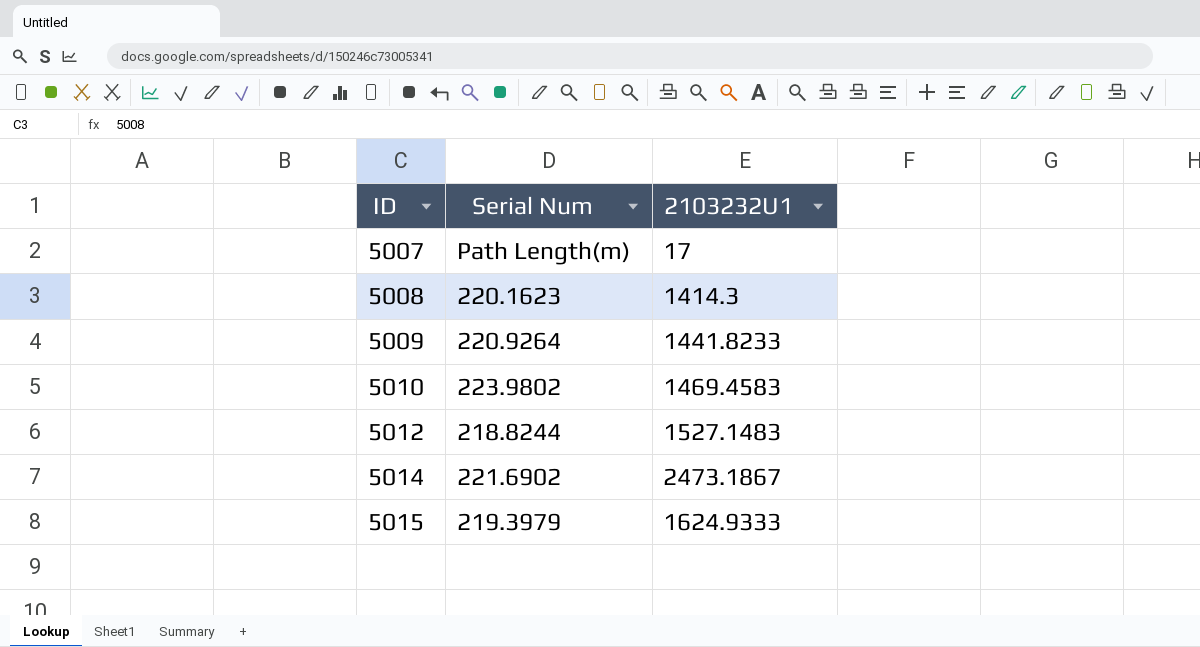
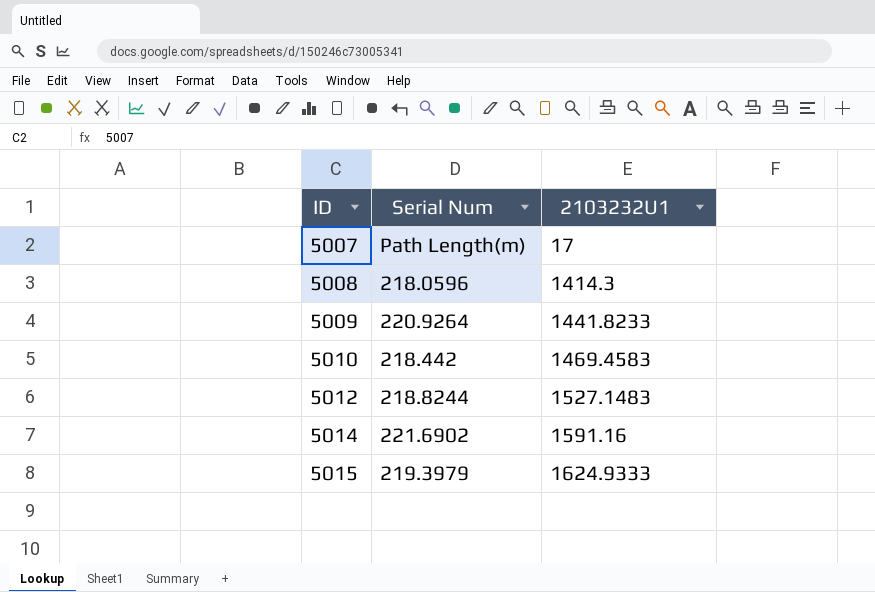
5008 | Serial Num: 220.1623 -> 218.0596
5010 | Serial Num: 223.9802 -> 218.442
5014 | 2103232U1: 2473.1867 -> 1591.16

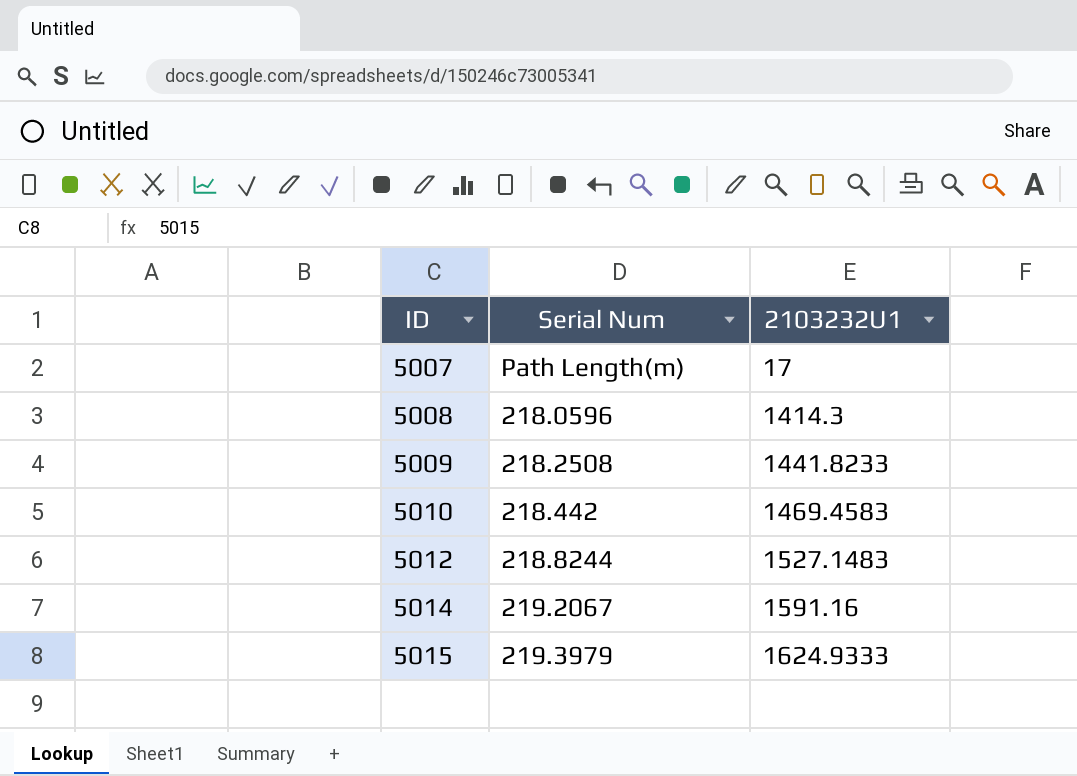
5009 | Serial Num: 220.9264 -> 218.2508
5014 | Serial Num: 221.6902 -> 219.2067

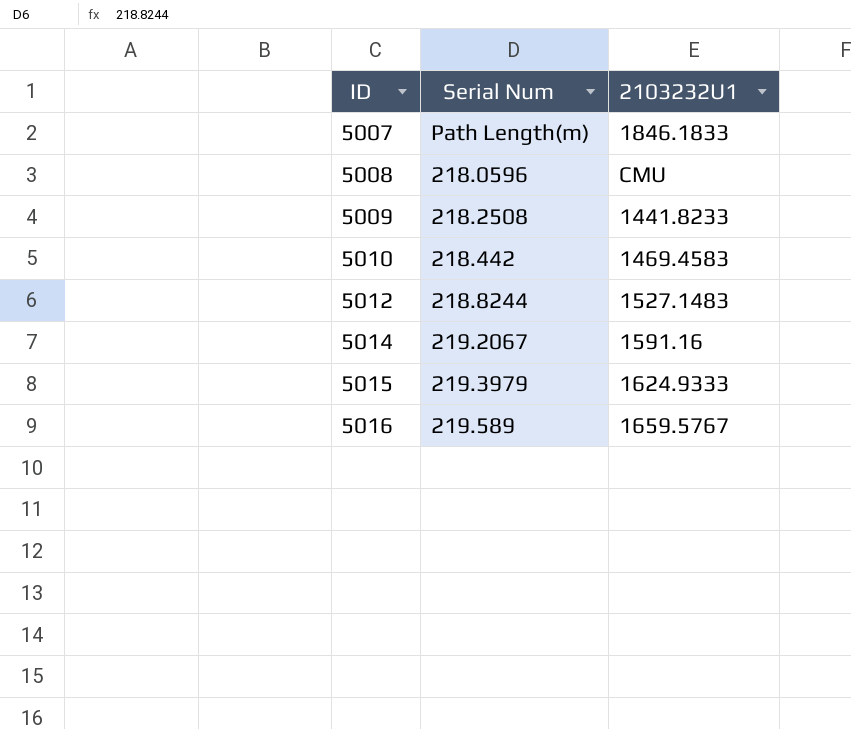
5007 | 2103232U1: 17 -> 1846.1833
5008 | 2103232U1: 1414.3 -> CMU
row 5016: none -> 219.589 | 1659.5767

